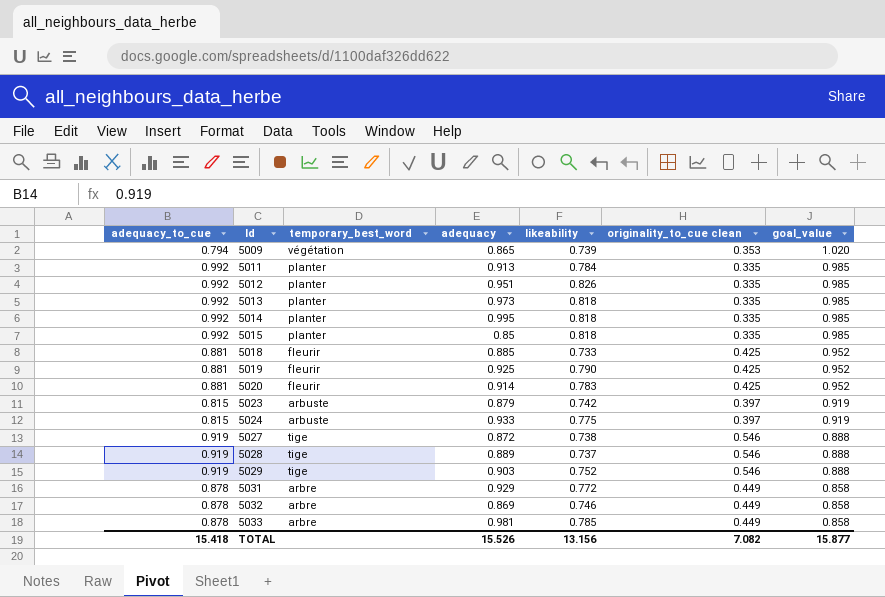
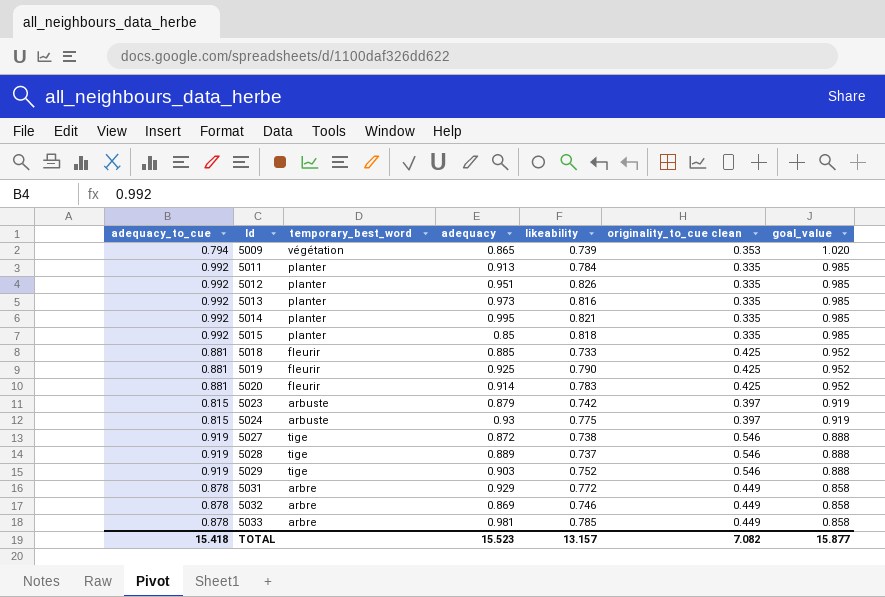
5013 | likeability: 0.818 -> 0.816
5014 | likeability: 0.818 -> 0.821
5024 | adequacy: 0.933 -> 0.93
TOTAL | adequacy: 15.526 -> 15.523
TOTAL | likeability: 13.156 -> 13.157

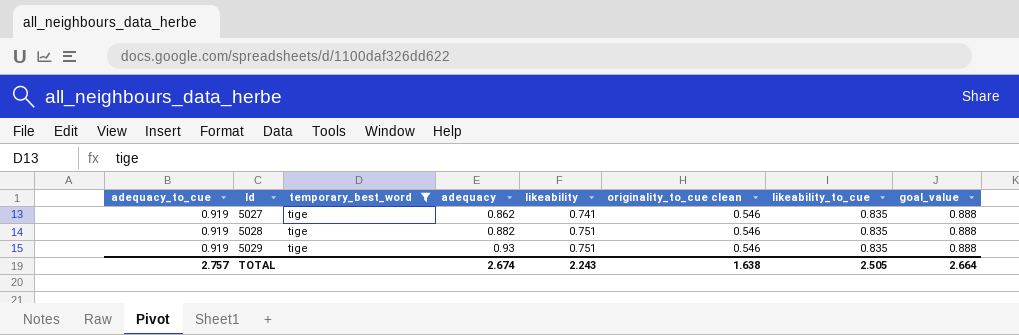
filter: none -> temporary_best_word = tige
column likeability_to_cue | position: none -> 7
5027 | adequacy: 0.872 -> 0.862
5027 | likeability: 0.738 -> 0.741
5028 | adequacy: 0.889 -> 0.882
5028 | likeability: 0.737 -> 0.751
5029 | adequacy: 0.903 -> 0.93
5029 | likeability: 0.752 -> 0.751
TOTAL | adequacy_to_cue: 15.418 -> 2.757
TOTAL | adequacy: 15.523 -> 2.674
TOTAL | likeability: 13.157 -> 2.243
TOTAL | originality_to_cue clean: 7.082 -> 1.638
TOTAL | goal_value: 15.877 -> 2.664

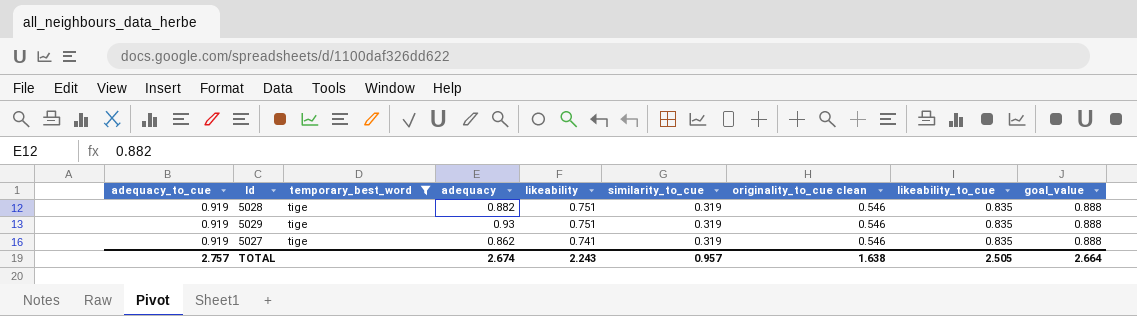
row order: Id ascending -> likeability descending
column similarity_to_cue | position: none -> 6

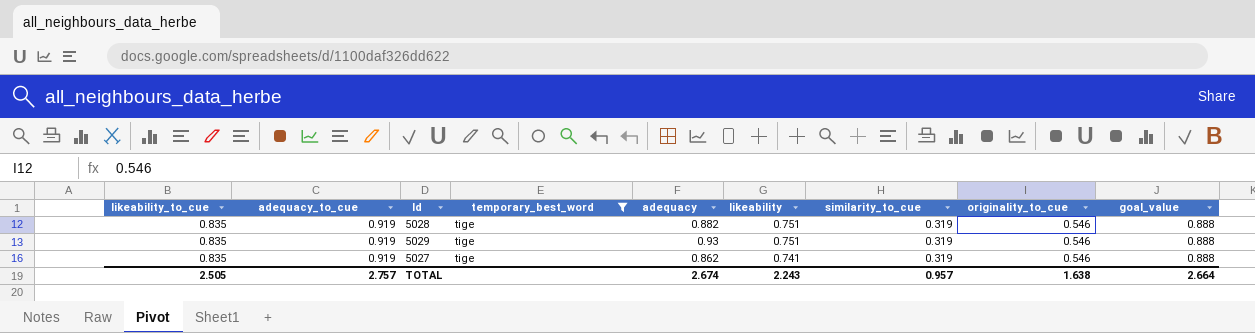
column likeability_to_cue | position: 8 -> 1
column name: originality_to_cue clean -> originality_to_cue

